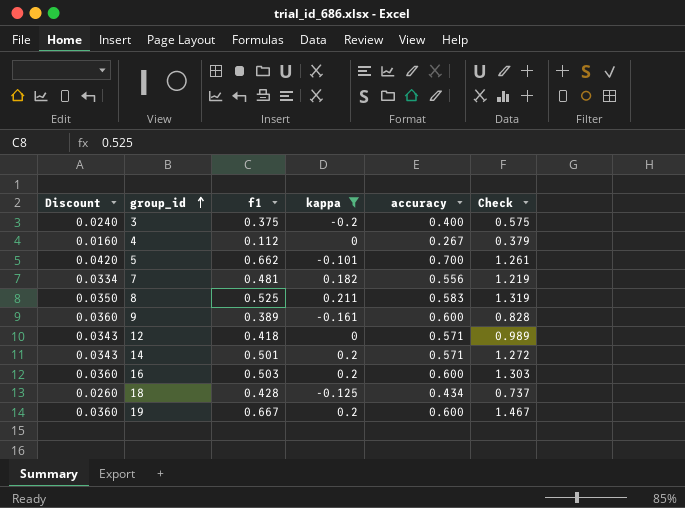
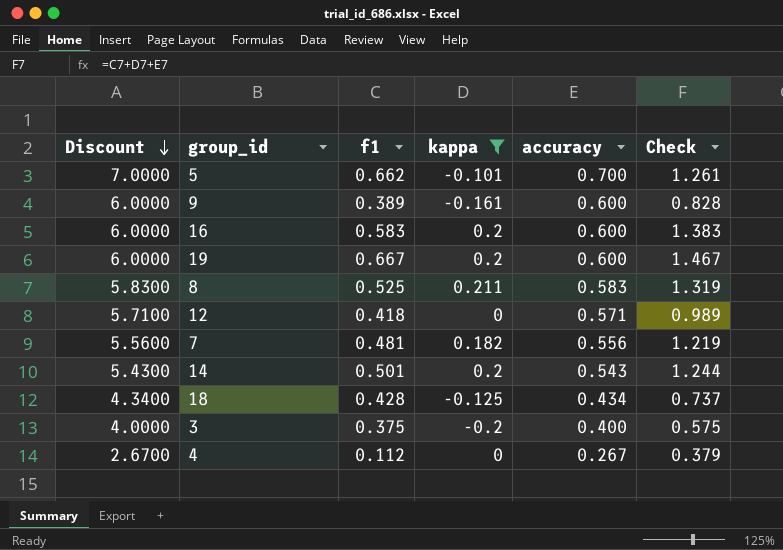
row order: group_id ascending -> Discount descending
column Discount | formula: [accuracy] * 0.06 -> [accuracy] * 10
16 | f1: 0.503 -> 0.583
16 | Check: 1.303 -> 1.383
14 | accuracy: 0.571 -> 0.543
14 | Check: 1.272 -> 1.244

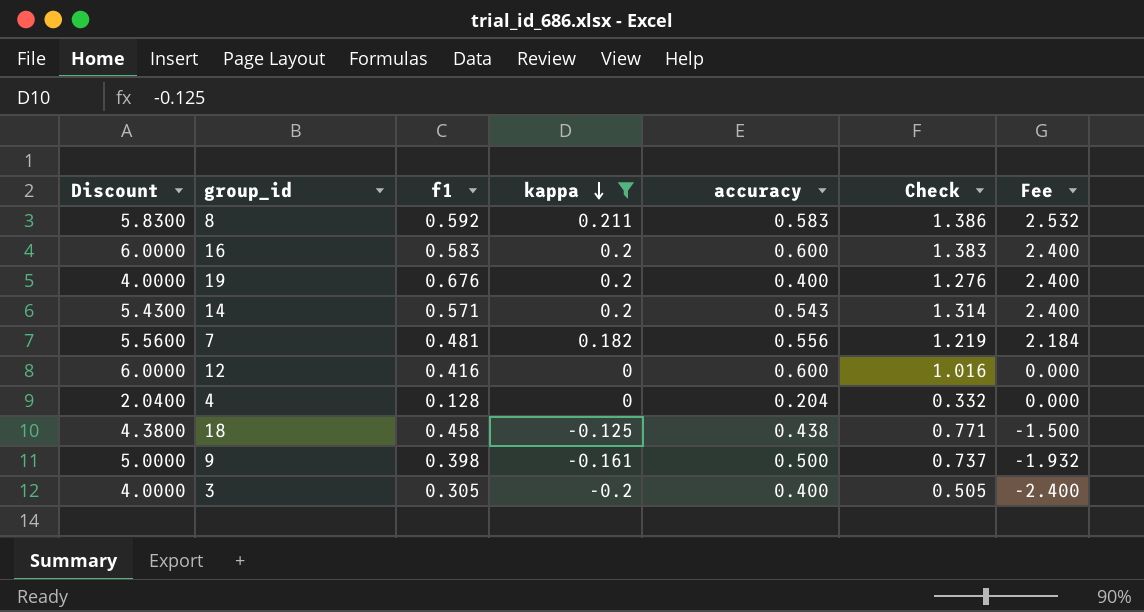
row order: Discount descending -> kappa descending
column Fee | formula: none -> [kappa] * 12
row 5: 7.0000 | 0.662 | -0.101 | 0.700 | 1.261 -> none
8 | f1: 0.525 -> 0.592
8 | Check: 1.319 -> 1.386
19 | Discount: 6.0000 -> 4.0000
19 | f1: 0.667 -> 0.676
19 | accuracy: 0.600 -> 0.400
19 | Check: 1.467 -> 1.276
14 | f1: 0.501 -> 0.571
14 | Check: 1.244 -> 1.314
12 | Discount: 5.7100 -> 6.0000
12 | f1: 0.418 -> 0.416
12 | accuracy: 0.571 -> 0.600
12 | Check: 0.989 -> 1.016
4 | Discount: 2.6700 -> 2.0400
4 | f1: 0.112 -> 0.128
4 | accuracy: 0.267 -> 0.204
4 | Check: 0.379 -> 0.332
18 | Discount: 4.3400 -> 4.3800
18 | f1: 0.428 -> 0.458
18 | accuracy: 0.434 -> 0.438
18 | Check: 0.737 -> 0.771
9 | Discount: 6.0000 -> 5.0000
9 | f1: 0.389 -> 0.398
9 | accuracy: 0.600 -> 0.500
9 | Check: 0.828 -> 0.737
3 | f1: 0.375 -> 0.305
3 | Check: 0.575 -> 0.505

